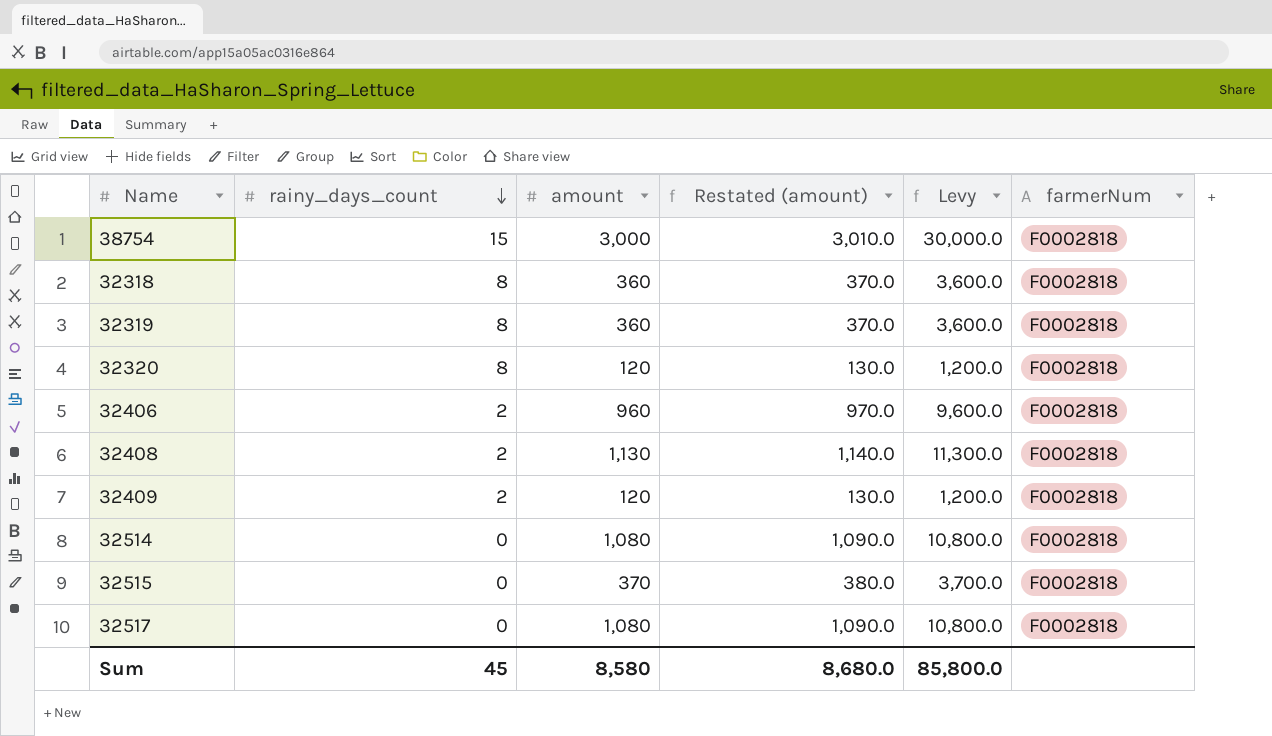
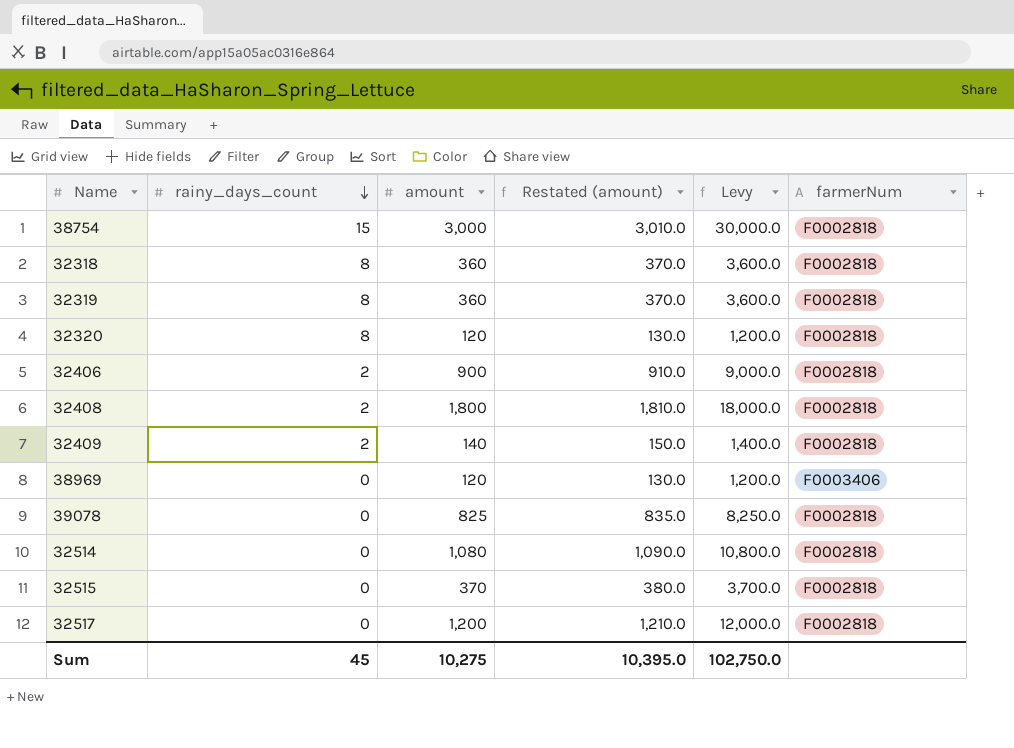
32406 | amount: 960 -> 900
32406 | Restated (amount): 970.0 -> 910.0
32406 | Levy: 9,600.0 -> 9,000.0
32408 | amount: 1,130 -> 1,800
32408 | Restated (amount): 1,140.0 -> 1,810.0
32408 | Levy: 11,300.0 -> 18,000.0
32409 | amount: 120 -> 140
32409 | Restated (amount): 130.0 -> 150.0
32409 | Levy: 1,200.0 -> 1,400.0
row 38969: none -> 0 | 120 | 130.0 | 1,200.0 | F0003406
row 39078: none -> 0 | 825 | 835.0 | 8,250.0 | F0002818
32517 | amount: 1,080 -> 1,200
32517 | Restated (amount): 1,090.0 -> 1,210.0
32517 | Levy: 10,800.0 -> 12,000.0
Sum | amount: 8,580 -> 10,275
Sum | Restated (amount): 8,680.0 -> 10,395.0
Sum | Levy: 85,800.0 -> 102,750.0

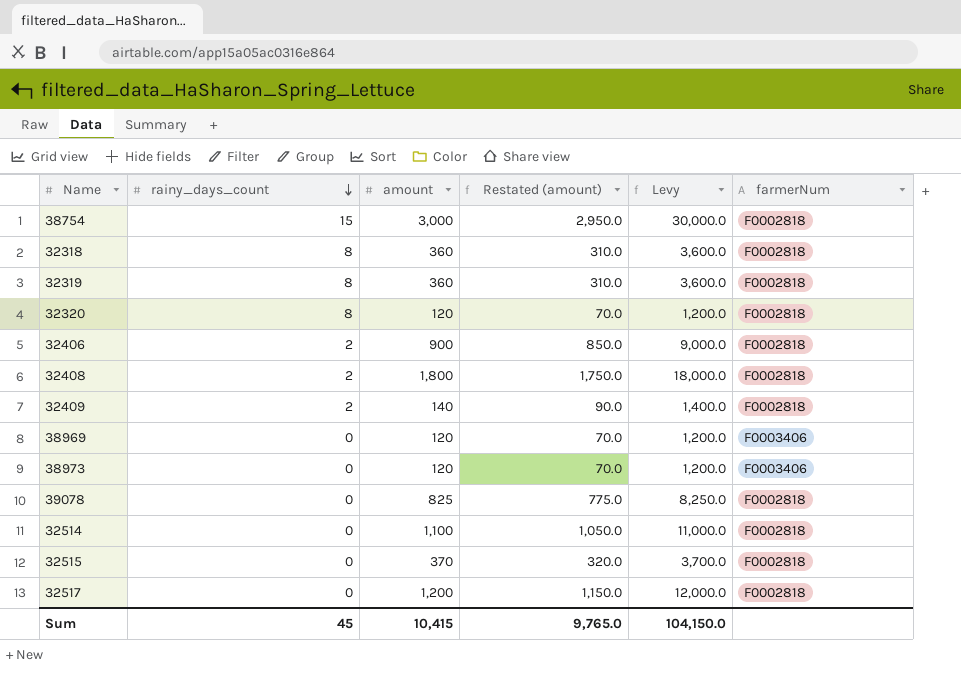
column Restated (amount) | formula: [amount] + 10 -> [amount] - 50
row 38973: none -> 0 | 120 | 70.0 | 1,200.0 | F0003406
32514 | amount: 1,080 -> 1,100
32514 | Levy: 10,800.0 -> 11,000.0
Sum | amount: 10,275 -> 10,415
Sum | Restated (amount): 10,395.0 -> 9,765.0
Sum | Levy: 102,750.0 -> 104,150.0

